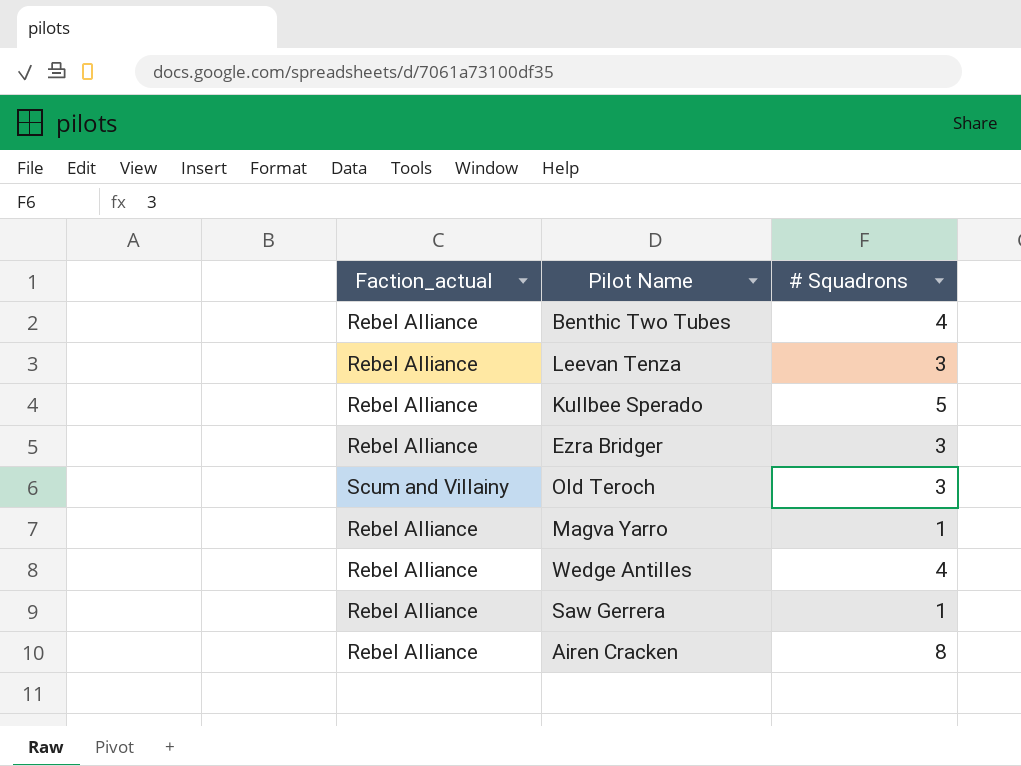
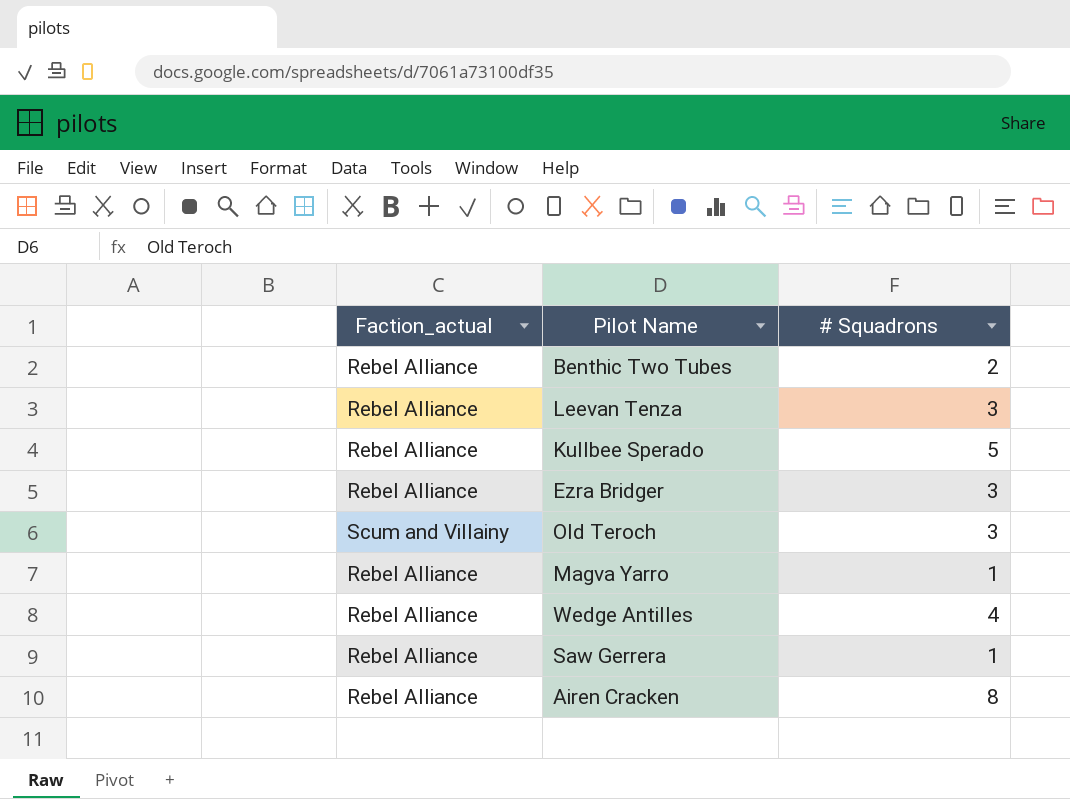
Benthic Two Tubes | # Squadrons: 4 -> 2

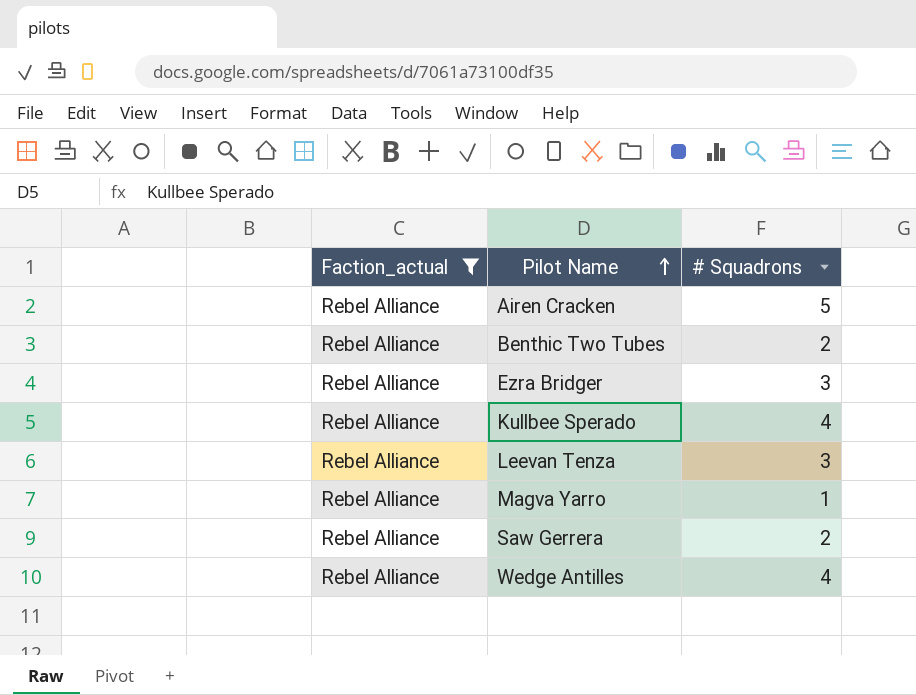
filter: none -> Faction_actual = Rebel Alliance
row order: none -> Pilot Name ascending
Airen Cracken | # Squadrons: 8 -> 5
Kullbee Sperado | # Squadrons: 5 -> 4
Saw Gerrera | # Squadrons: 1 -> 2

